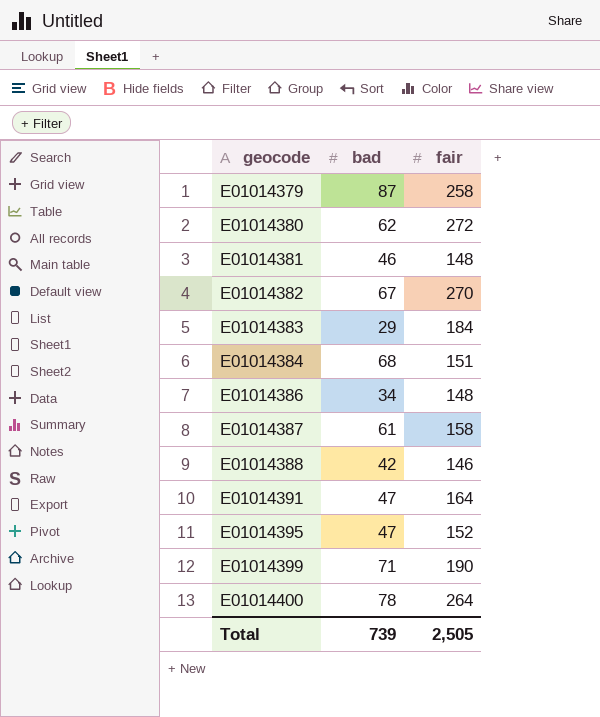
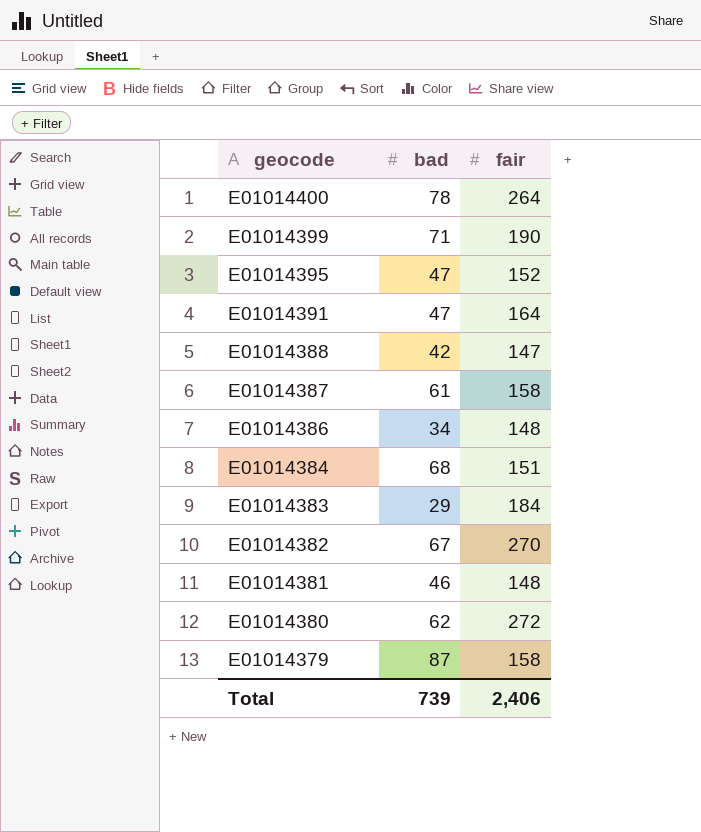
row order: geocode ascending -> geocode descending
E01014388 | fair: 146 -> 147
E01014379 | fair: 258 -> 158
Total | fair: 2,505 -> 2,406

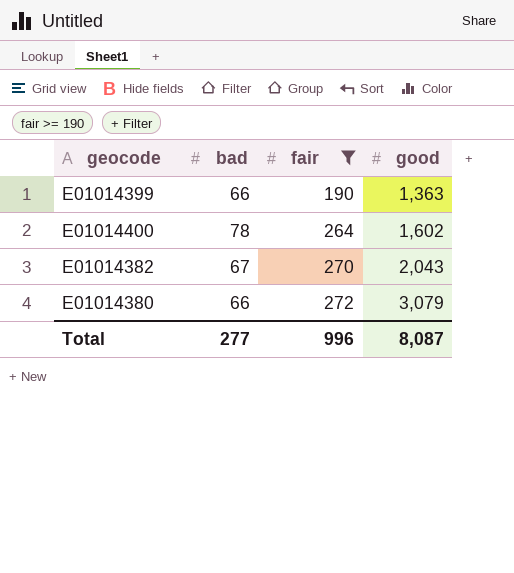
filter: none -> fair >= 190
row order: geocode descending -> fair ascending
column good | position: none -> 4
E01014399 | bad: 71 -> 66
E01014380 | bad: 62 -> 66
Total | bad: 739 -> 277
Total | fair: 2,406 -> 996

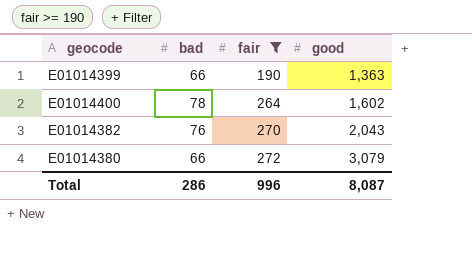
E01014382 | bad: 67 -> 76
Total | bad: 277 -> 286

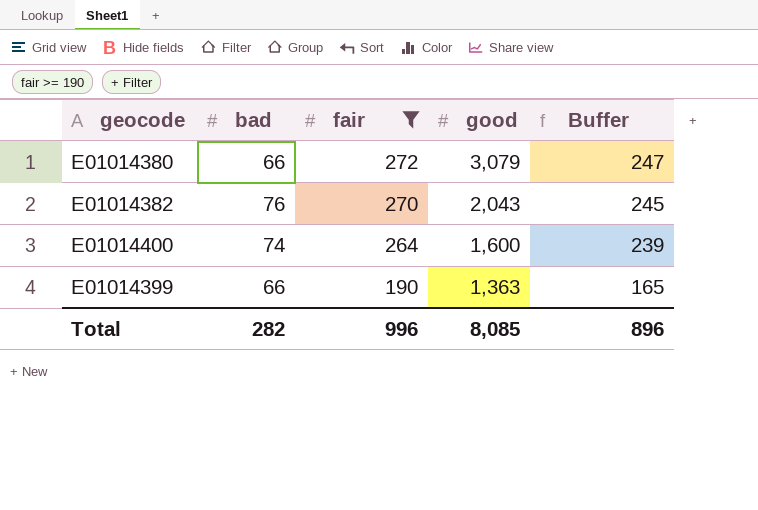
row order: fair ascending -> fair descending
column Buffer | formula: none -> [fair] - 25
E01014400 | bad: 78 -> 74
E01014400 | good: 1,602 -> 1,600
Total | bad: 286 -> 282
Total | good: 8,087 -> 8,085

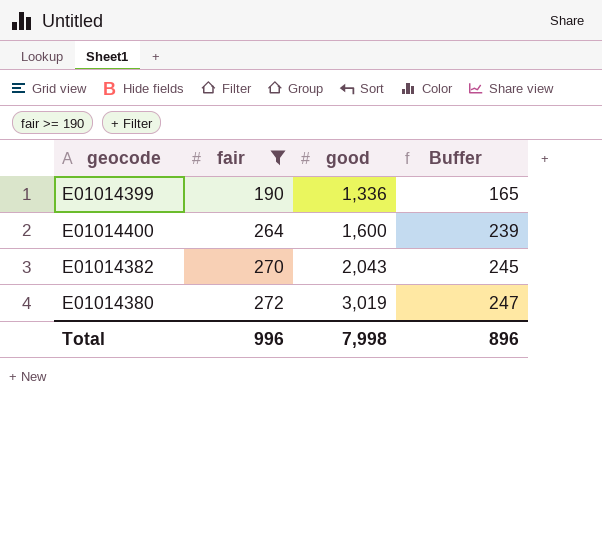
row order: fair descending -> fair ascending
column bad | position: 2 -> none
E01014399 | good: 1,363 -> 1,336
E01014380 | good: 3,079 -> 3,019
Total | good: 8,085 -> 7,998

